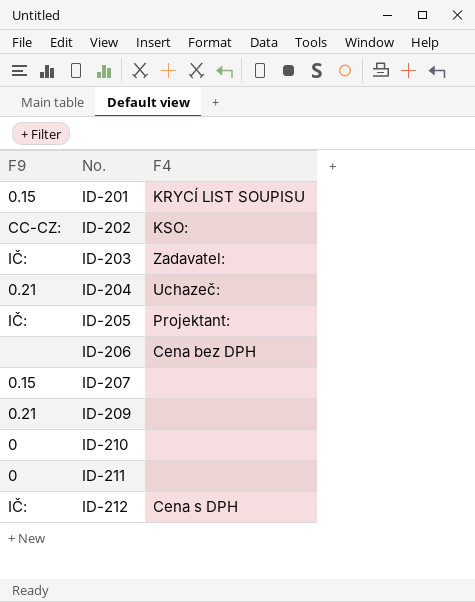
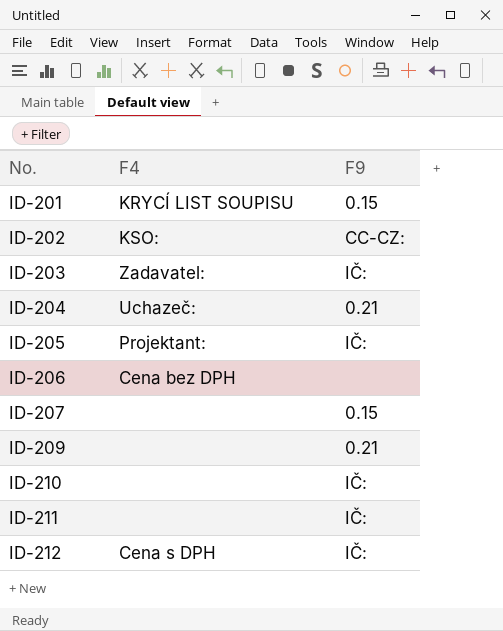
column F9 | position: 1 -> 3
ID-210 | F9: 0 -> IČ:
ID-211 | F9: 0 -> IČ:

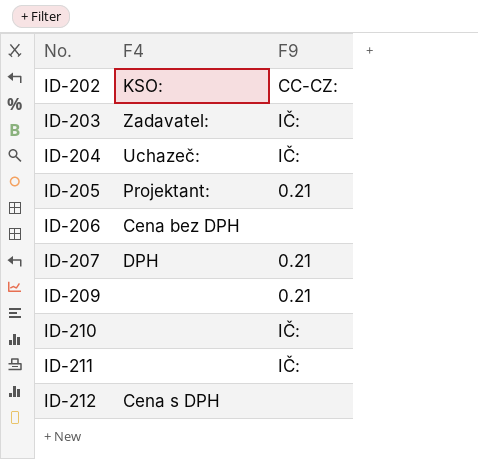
row ID-201: KRYCÍ LIST SOUPISU | 0.15 -> none
ID-204 | F9: 0.21 -> IČ:
ID-205 | F9: IČ: -> 0.21
ID-207 | F4: none -> DPH
ID-207 | F9: 0.15 -> 0.21
ID-212 | F9: IČ: -> none

